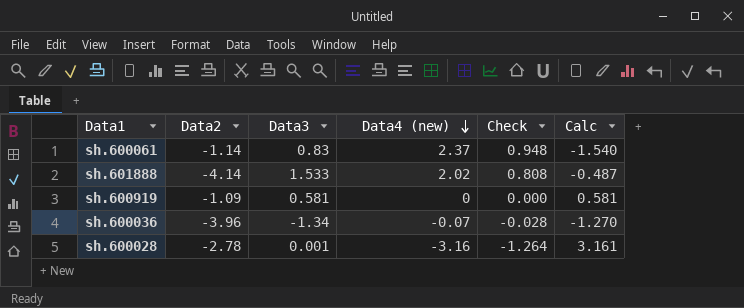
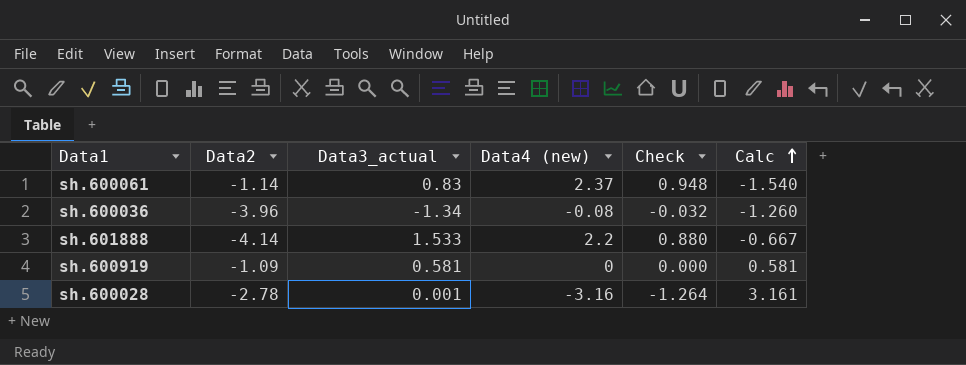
row order: Data4 (new) descending -> Calc ascending
column name: Data3 -> Data3_actual
sh.600036 | Data4 (new): -0.07 -> -0.08
sh.600036 | Check: -0.028 -> -0.032
sh.600036 | Calc: -1.270 -> -1.260
sh.601888 | Data4 (new): 2.02 -> 2.2
sh.601888 | Check: 0.808 -> 0.880
sh.601888 | Calc: -0.487 -> -0.667

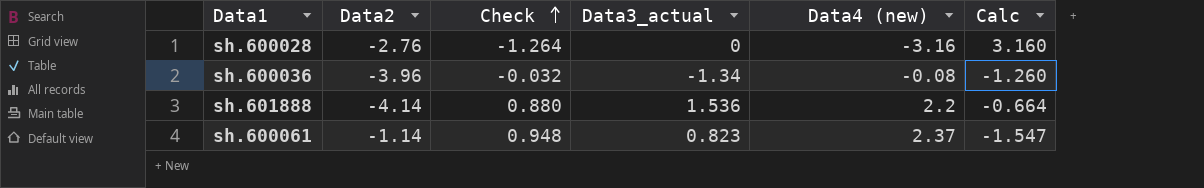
row order: Calc ascending -> Check ascending
column Check | position: 5 -> 3
row sh.600919: -1.09 | 0.581 | 0 | 0.000 | 0.581 -> none
sh.600028 | Data2: -2.78 -> -2.76
sh.600028 | Data3_actual: 0.001 -> 0
sh.600028 | Calc: 3.161 -> 3.160
sh.601888 | Data3_actual: 1.533 -> 1.536
sh.601888 | Calc: -0.667 -> -0.664
sh.600061 | Data3_actual: 0.83 -> 0.823
sh.600061 | Calc: -1.540 -> -1.547

